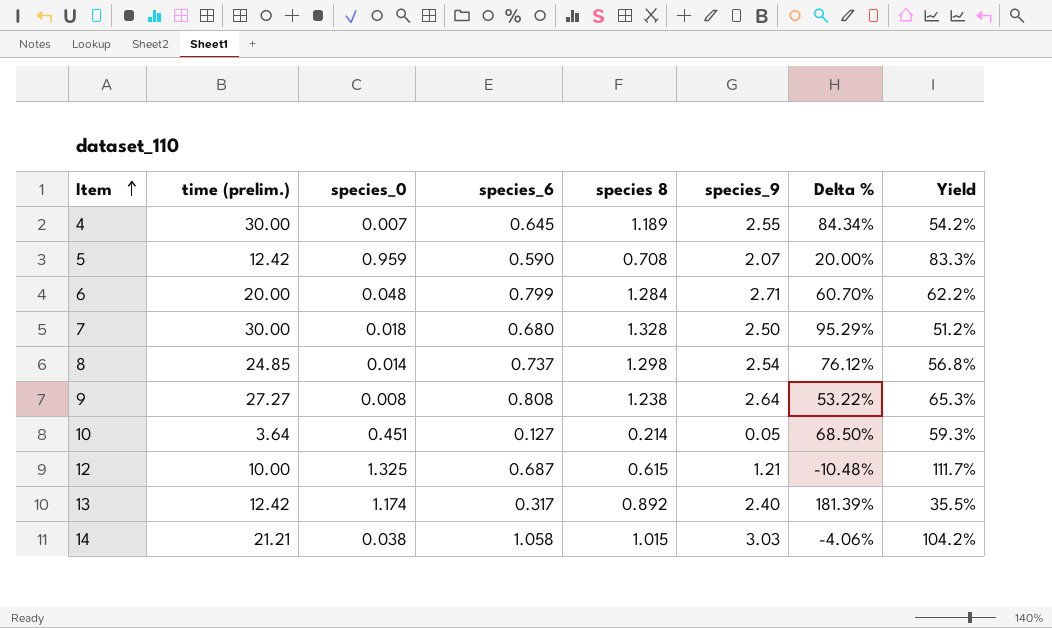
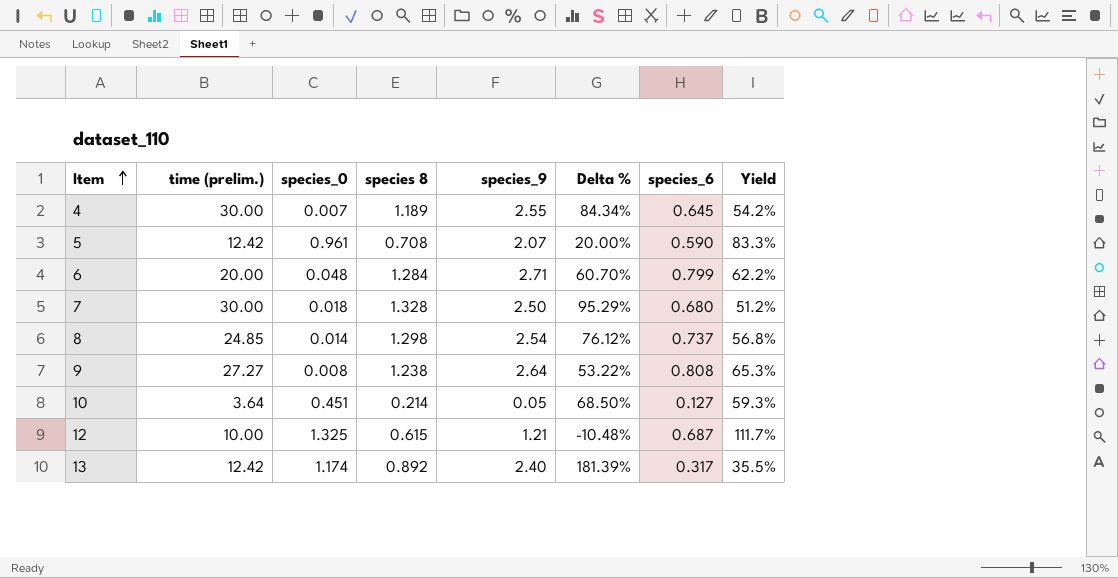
column species_6 | position: 4 -> 7
row 14: 21.21 | 0.038 | 1.058 | 1.015 | 3.03 | -4.06% | 104.2% -> none
5 | species_0: 0.959 -> 0.961

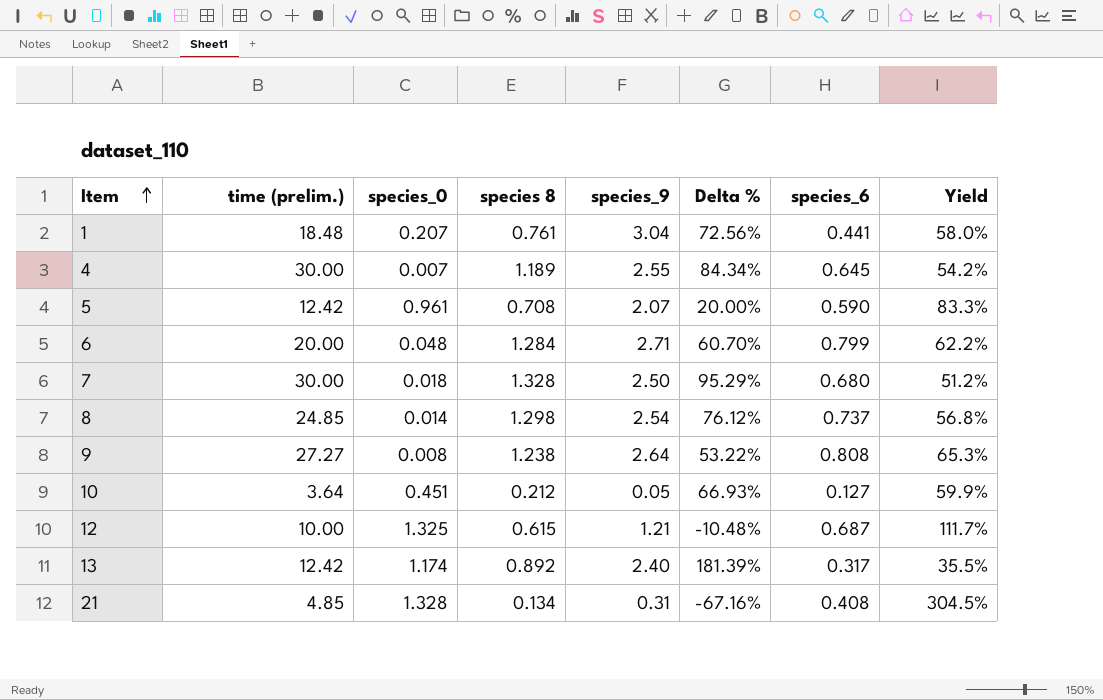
row 1: none -> 18.48 | 0.207 | 0.761 | 3.04 | 72.56% | 0.441 | 58.0%
10 | species 8: 0.214 -> 0.212
10 | Delta %: 68.50% -> 66.93%
10 | Yield: 59.3% -> 59.9%
row 21: none -> 4.85 | 1.328 | 0.134 | 0.31 | -67.16% | 0.408 | 304.5%

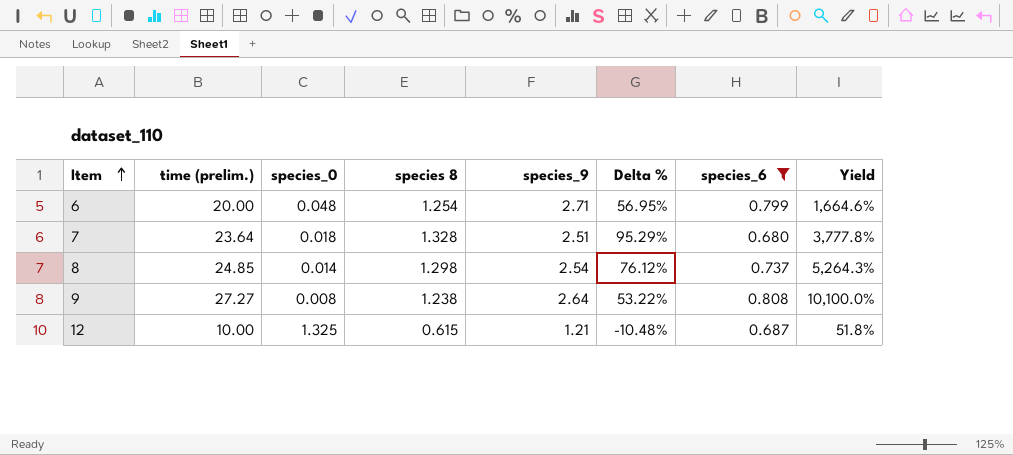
filter: none -> species_6 >= 0.680
column Yield | formula: [species_6] / [species 8] -> [species_6] / [species_0]
6 | species 8: 1.284 -> 1.254
6 | Delta %: 60.70% -> 56.95%
7 | time (prelim.): 30.00 -> 23.64
7 | species_9: 2.50 -> 2.51

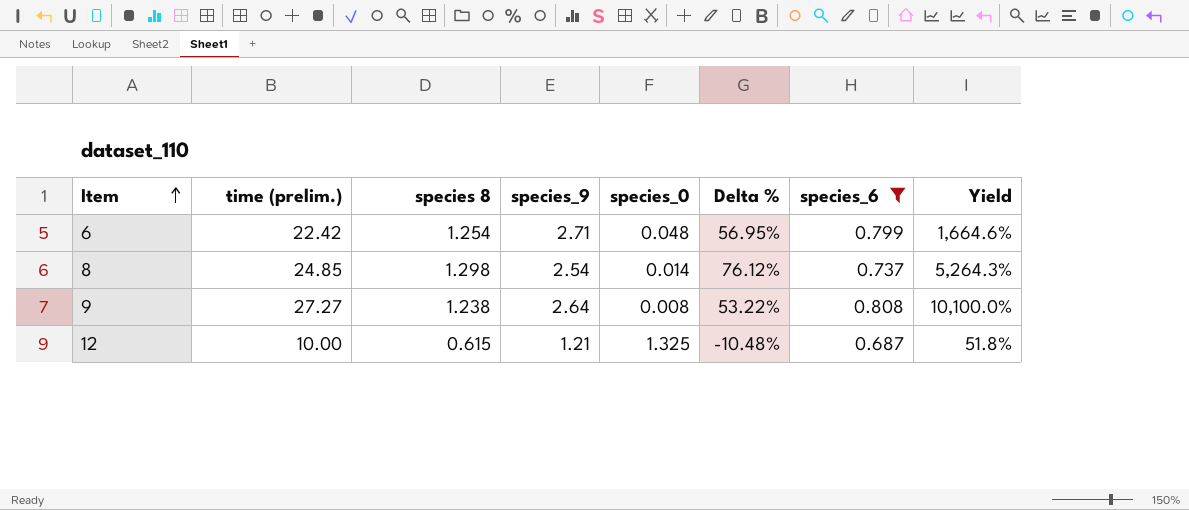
column species_0 | position: 3 -> 5
row 7: 23.64 | 0.018 | 1.328 | 2.51 | 95.29% | 0.680 | 3,777.8% -> none
6 | time (prelim.): 20.00 -> 22.42

